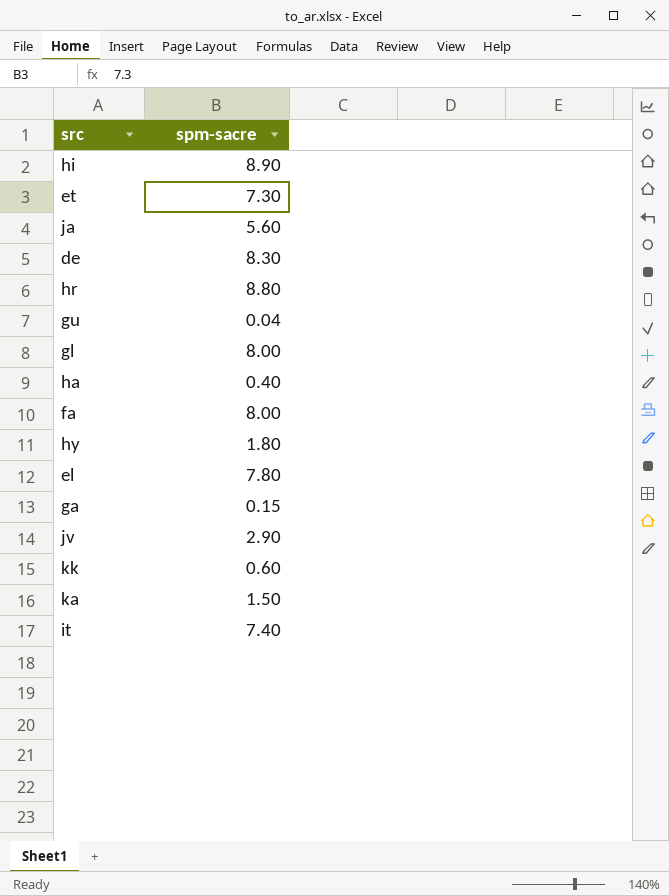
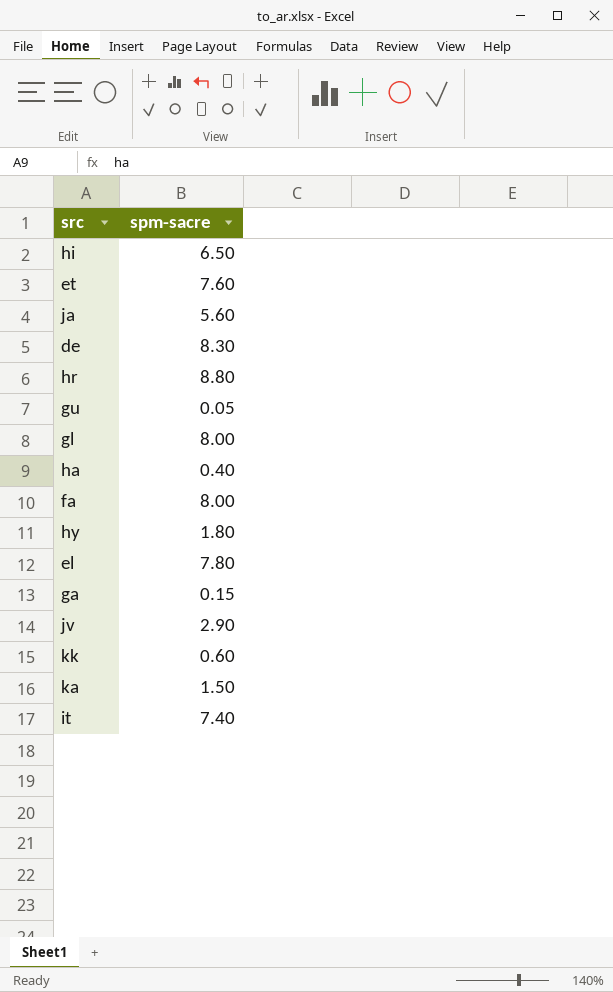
hi | spm-sacre: 8.90 -> 6.50
et | spm-sacre: 7.30 -> 7.60
gu | spm-sacre: 0.04 -> 0.05

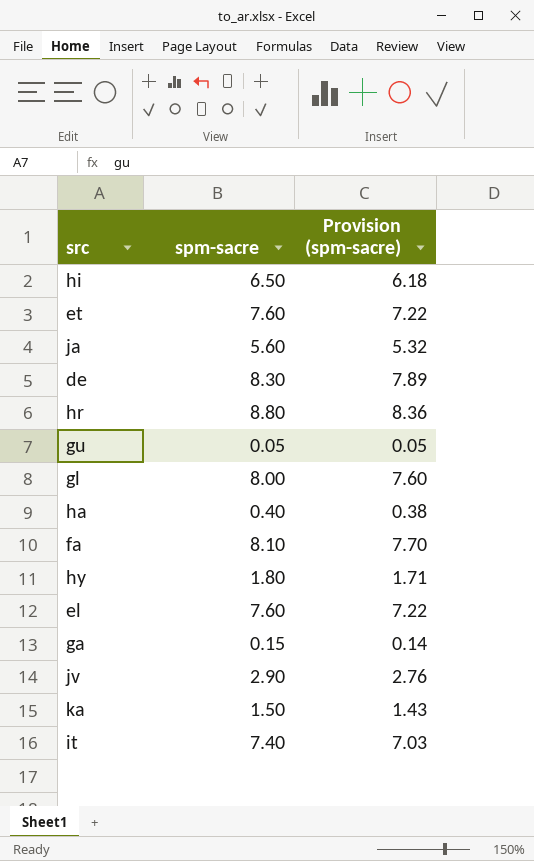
column Provision (spm-sacre) | formula: none -> [spm-sacre] * 0.95
row kk: 0.60 -> none
fa | spm-sacre: 8.00 -> 8.10
el | spm-sacre: 7.80 -> 7.60

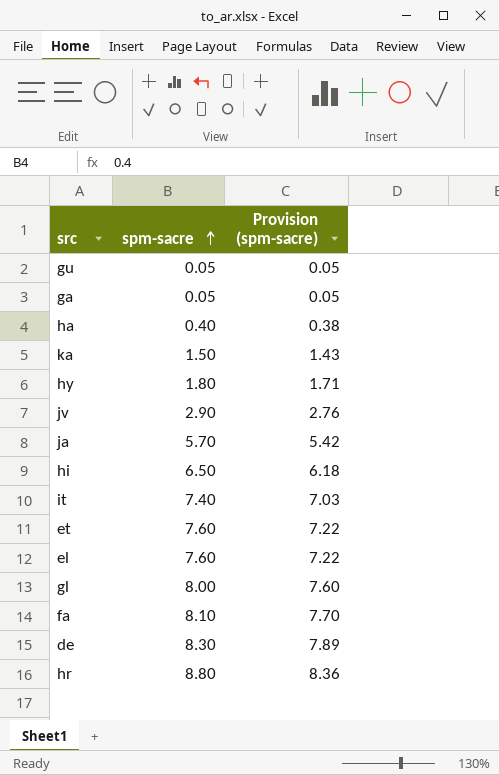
row order: none -> spm-sacre ascending
ga | spm-sacre: 0.15 -> 0.05
ga | Provision (spm-sacre): 0.14 -> 0.05
ja | spm-sacre: 5.60 -> 5.70
ja | Provision (spm-sacre): 5.32 -> 5.42

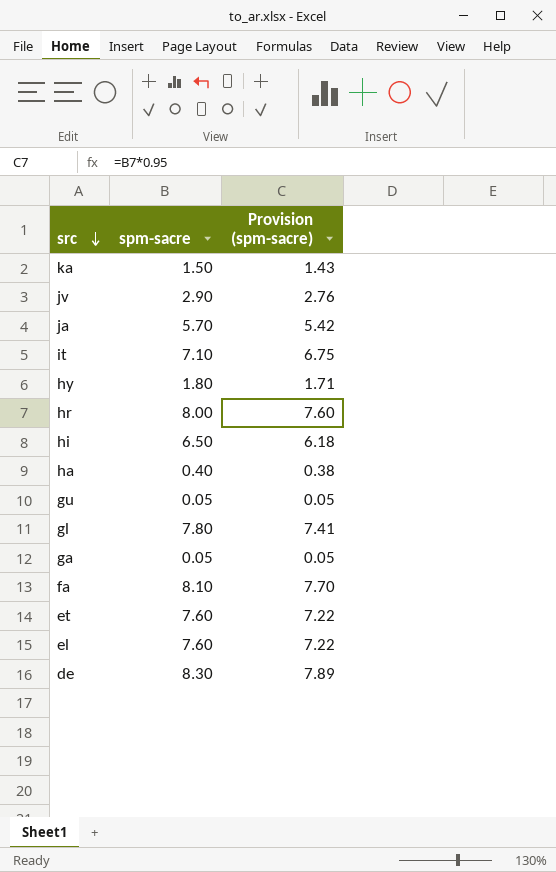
row order: spm-sacre ascending -> src descending
it | spm-sacre: 7.40 -> 7.10
it | Provision (spm-sacre): 7.03 -> 6.75
hr | spm-sacre: 8.80 -> 8.00
hr | Provision (spm-sacre): 8.36 -> 7.60
gl | spm-sacre: 8.00 -> 7.80
gl | Provision (spm-sacre): 7.60 -> 7.41

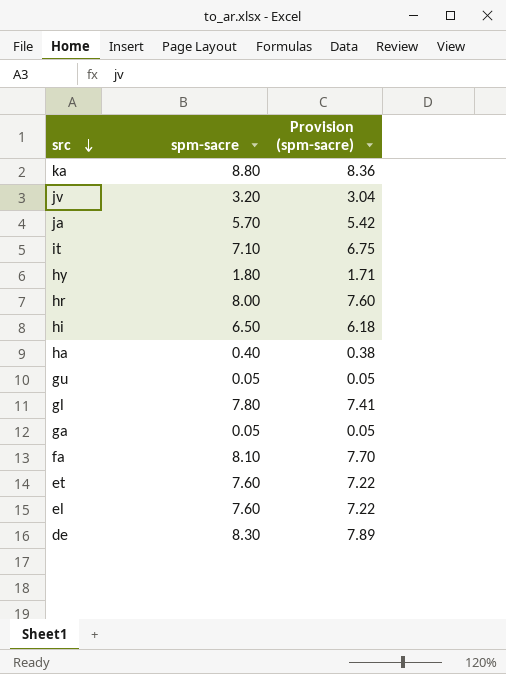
ka | spm-sacre: 1.50 -> 8.80
ka | Provision (spm-sacre): 1.43 -> 8.36
jv | spm-sacre: 2.90 -> 3.20
jv | Provision (spm-sacre): 2.76 -> 3.04

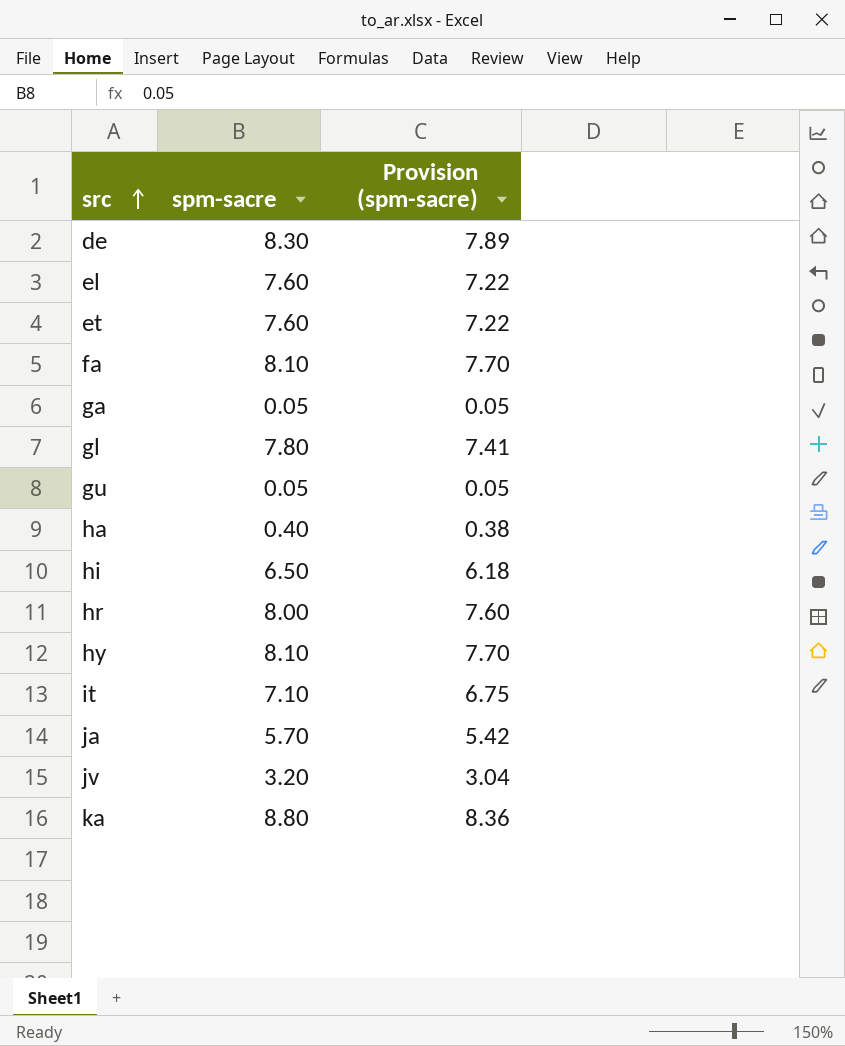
row order: src descending -> src ascending
hy | spm-sacre: 1.80 -> 8.10
hy | Provision (spm-sacre): 1.71 -> 7.70

